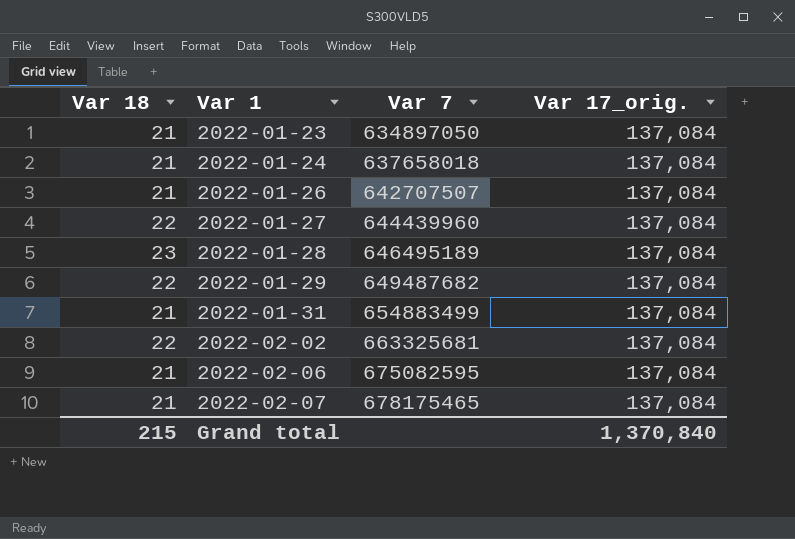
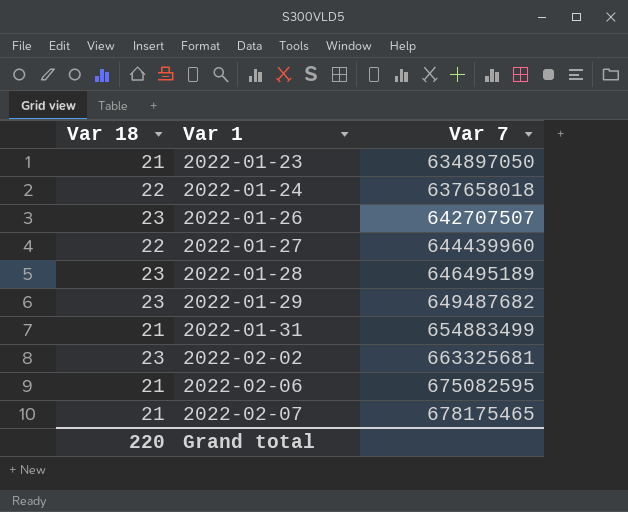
column Var 17_orig. | position: 4 -> none
2022-01-24 | Var 18: 21 -> 22
2022-01-26 | Var 18: 21 -> 23
2022-01-29 | Var 18: 22 -> 23
2022-02-02 | Var 18: 22 -> 23
Grand total | Var 18: 215 -> 220

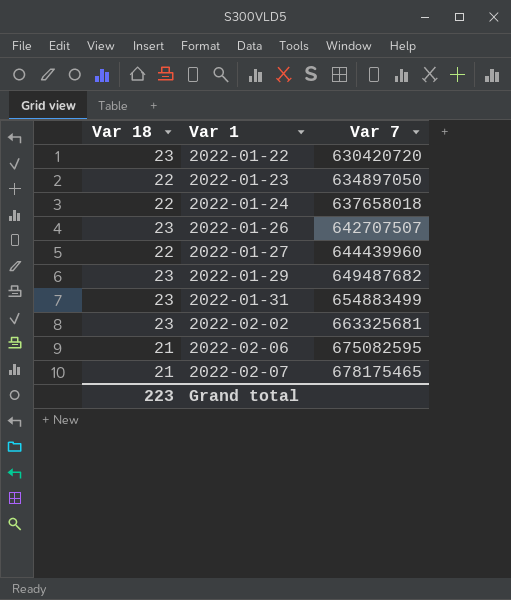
row 2022-01-28: 23 | 646495189 -> none
row 2022-01-22: none -> 23 | 630420720
2022-01-23 | Var 18: 21 -> 22
2022-01-31 | Var 18: 21 -> 23
Grand total | Var 18: 220 -> 223

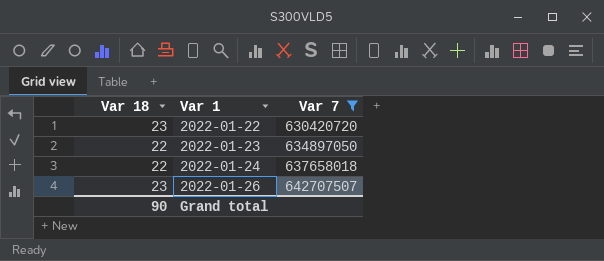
filter: none -> Var 7 <= 642707507
Grand total | Var 18: 223 -> 90

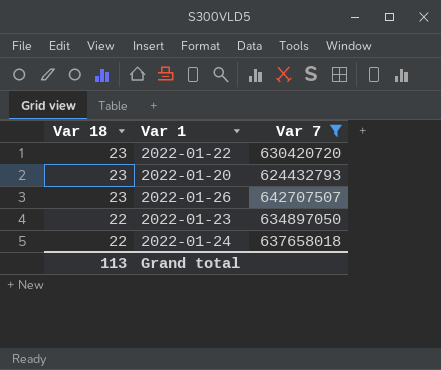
row order: Var 1 ascending -> Var 18 descending
row 2022-01-20: none -> 23 | 624432793
Grand total | Var 18: 90 -> 113

